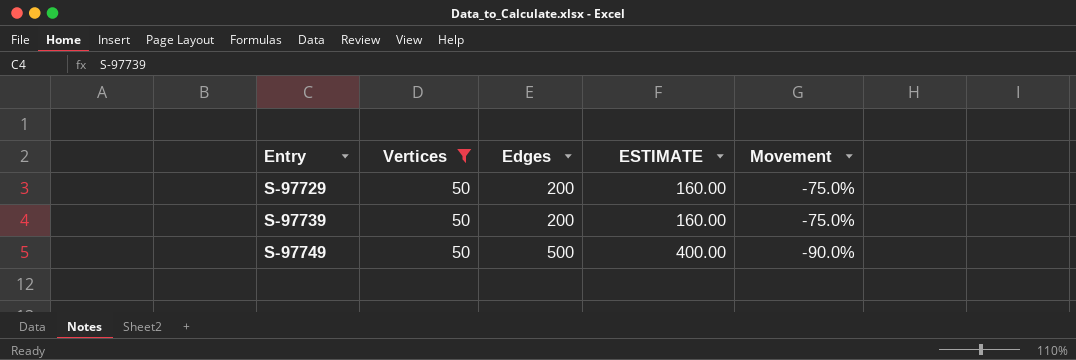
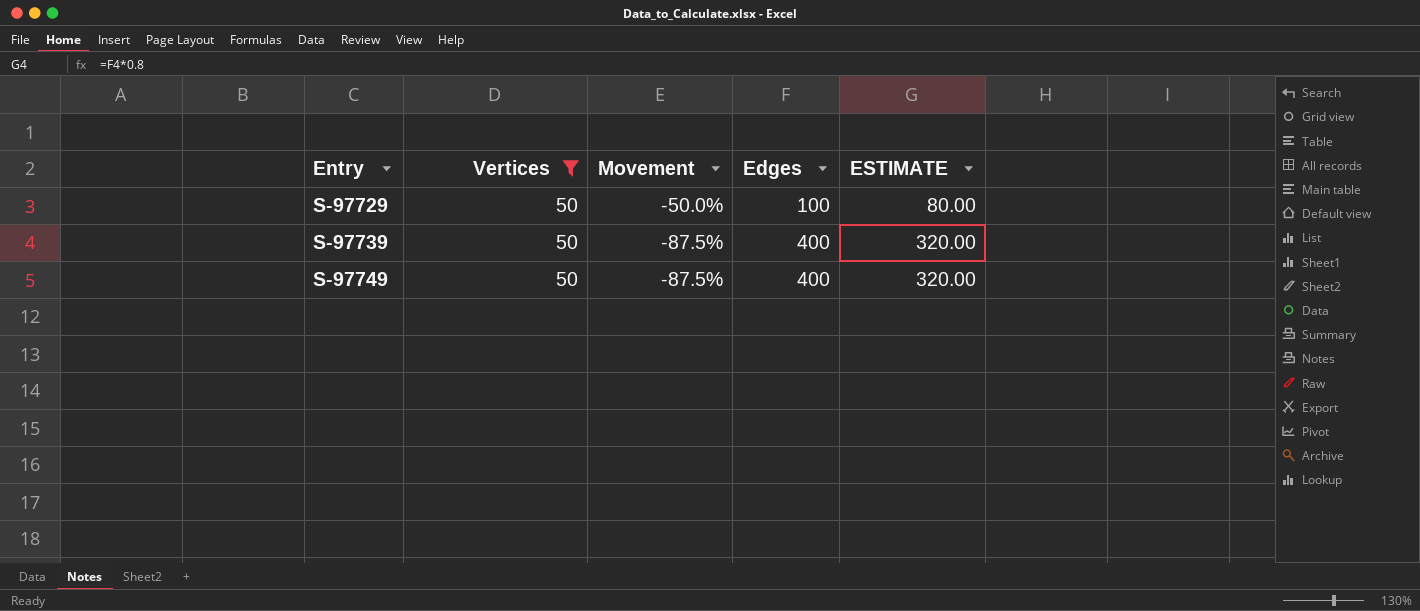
column Movement | position: 5 -> 3
S-97729 | Movement: -75.0% -> -50.0%
S-97729 | Edges: 200 -> 100
S-97729 | ESTIMATE: 160.00 -> 80.00
S-97739 | Movement: -75.0% -> -87.5%
S-97739 | Edges: 200 -> 400
S-97739 | ESTIMATE: 160.00 -> 320.00
S-97749 | Movement: -90.0% -> -87.5%
S-97749 | Edges: 500 -> 400
S-97749 | ESTIMATE: 400.00 -> 320.00

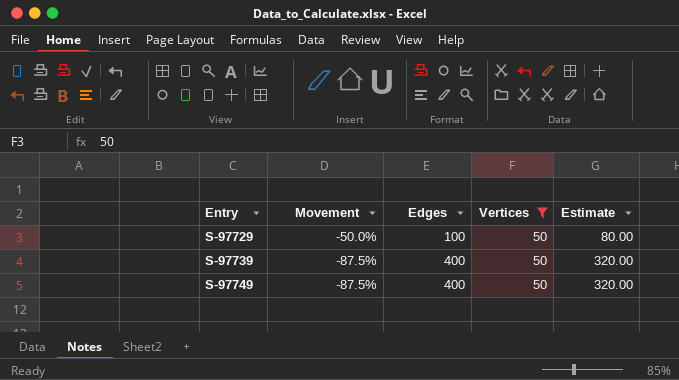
column Vertices | position: 2 -> 4
column name: ESTIMATE -> Estimate

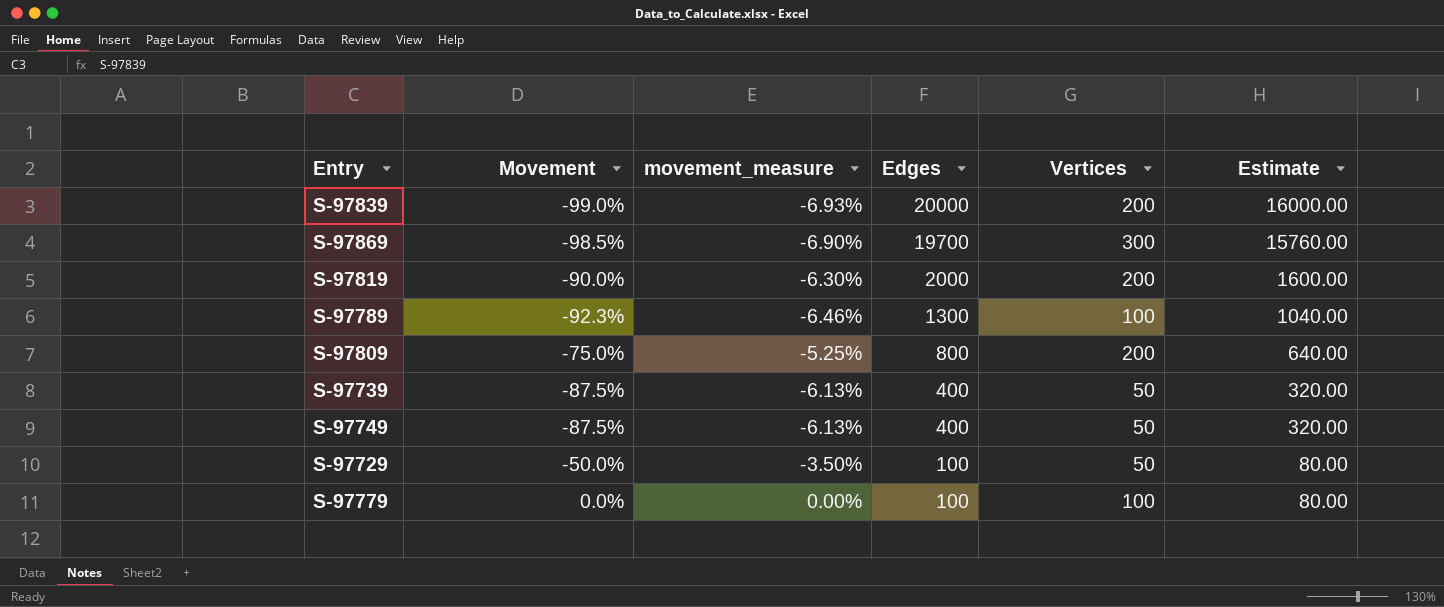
filter: Vertices = 50 -> none
row order: Entry ascending -> Edges descending
column movement_measure | formula: none -> [Movement] * 0.07

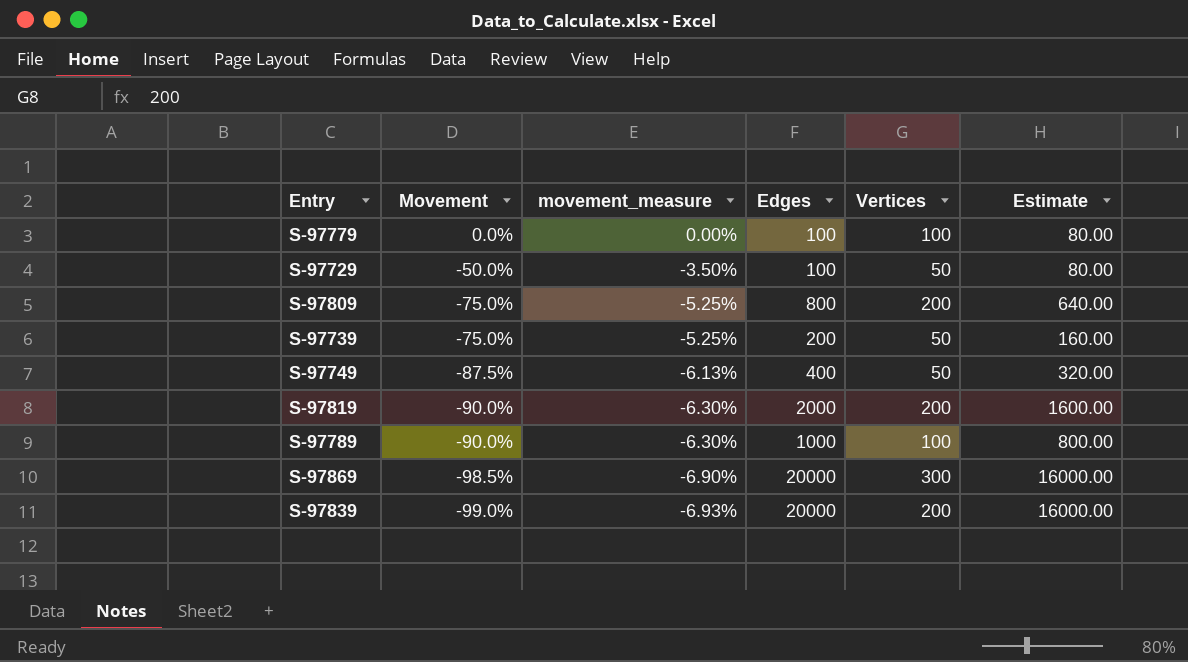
row order: Edges descending -> Movement descending
S-97739 | Movement: -87.5% -> -75.0%
S-97739 | movement_measure: -6.13% -> -5.25%
S-97739 | Edges: 400 -> 200
S-97739 | Estimate: 320.00 -> 160.00
S-97789 | Movement: -92.3% -> -90.0%
S-97789 | movement_measure: -6.46% -> -6.30%
S-97789 | Edges: 1300 -> 1000
S-97789 | Estimate: 1040.00 -> 800.00
S-97869 | Edges: 19700 -> 20000
S-97869 | Estimate: 15760.00 -> 16000.00

